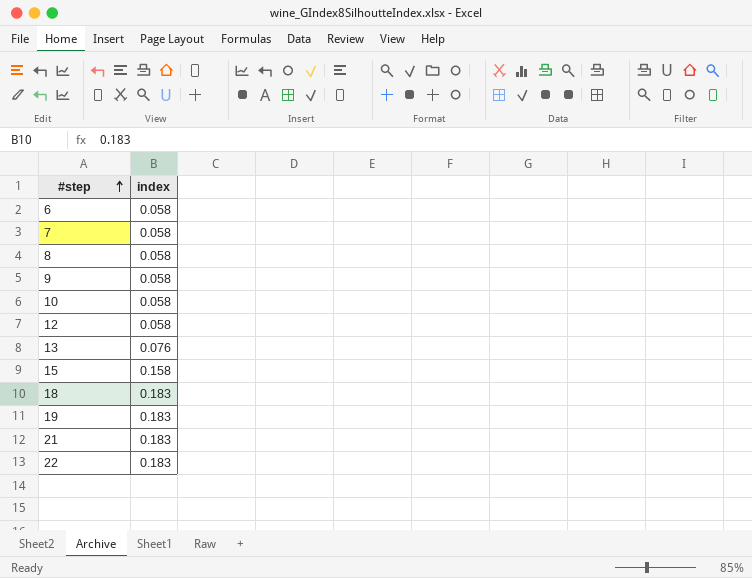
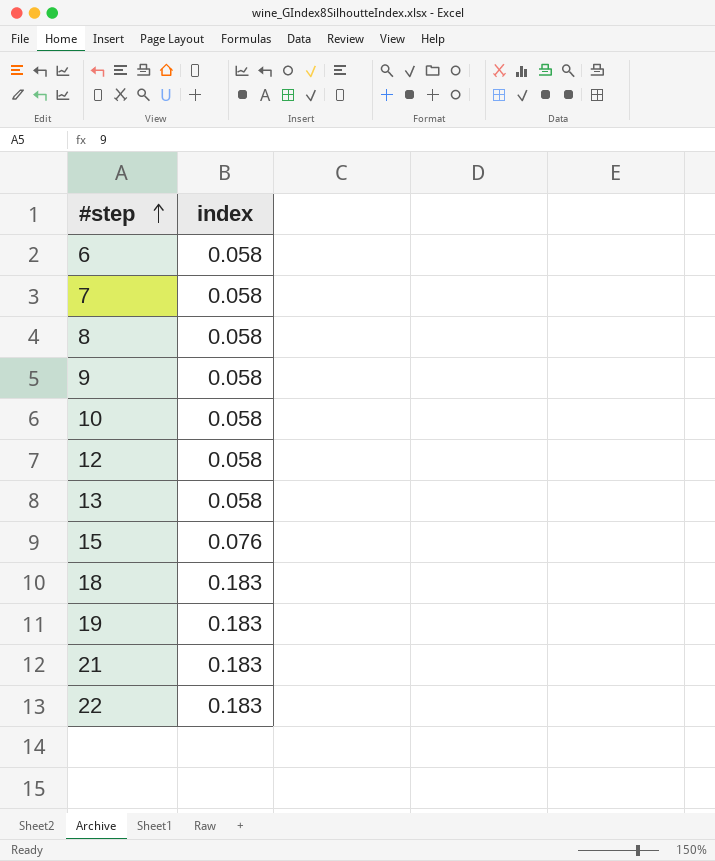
13 | index: 0.076 -> 0.058
15 | index: 0.158 -> 0.076

